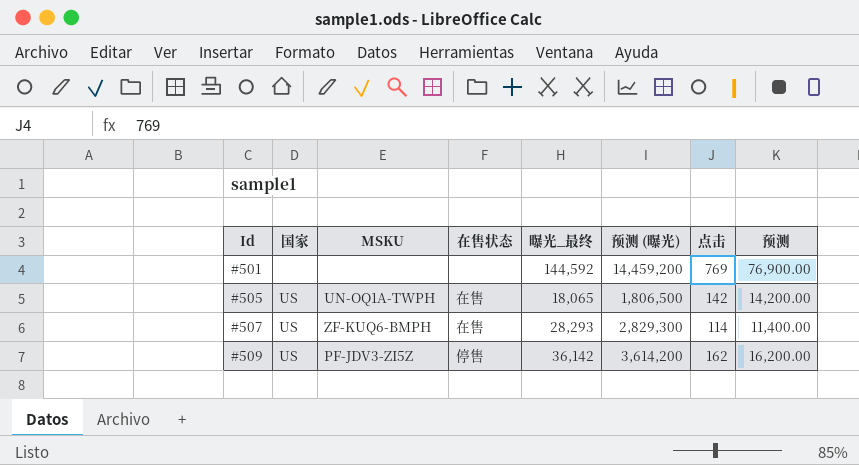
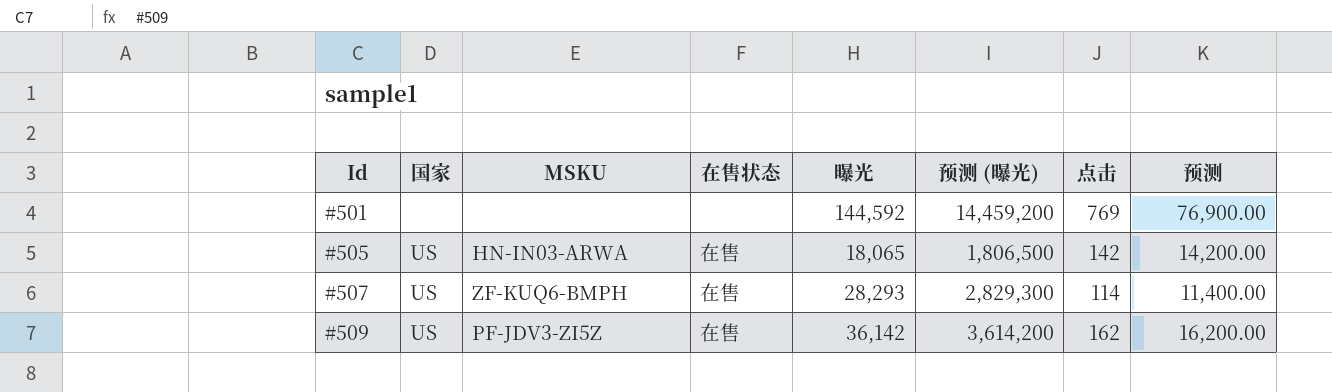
column name: 曝光_最终 -> 曝光
#505 | MSKU: UN-OQ1A-TWPH -> HN-IN03-ARWA
#509 | 在售状态: 停售 -> 在售

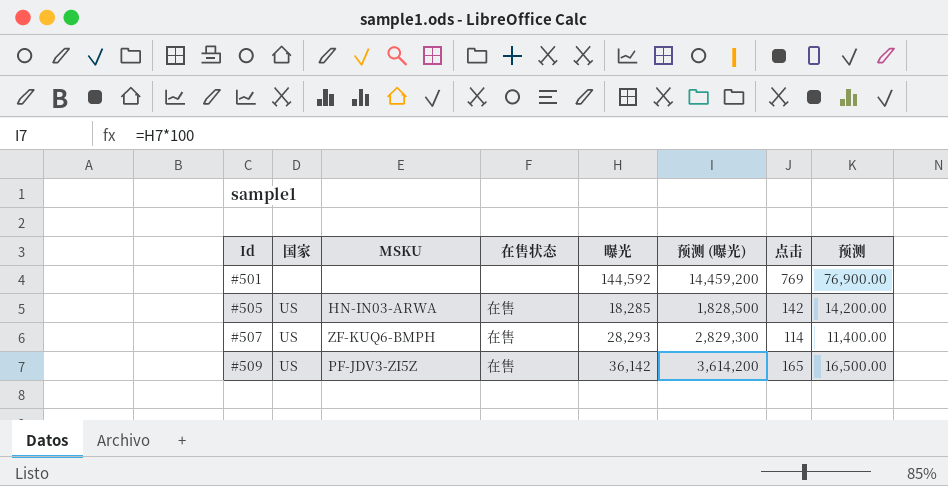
#505 | 曝光: 18,065 -> 18,285
#505 | 预测 (曝光): 1,806,500 -> 1,828,500
#509 | 点击: 162 -> 165
#509 | 预测: 16,200.00 -> 16,500.00

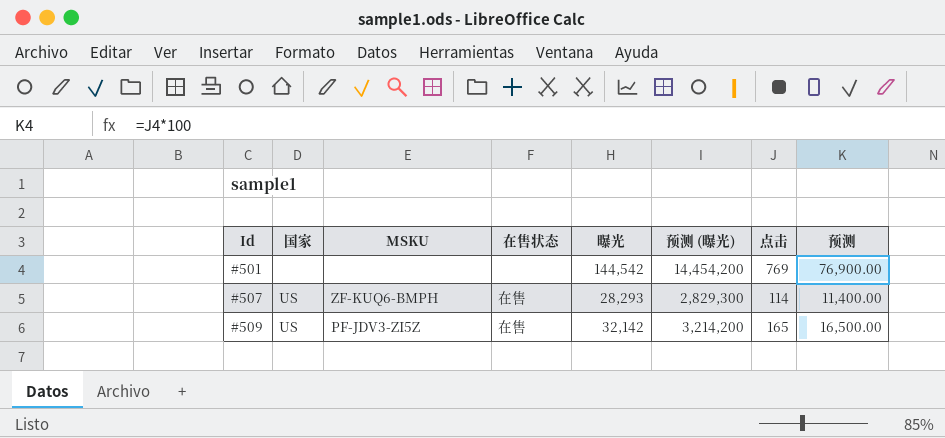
row #505: US | HN-IN03-ARWA | 在售 | 18,285 | 1,828,500 | 142 | 14,200.00 -> none
#501 | 曝光: 144,592 -> 144,542
#501 | 预测 (曝光): 14,459,200 -> 14,454,200
#509 | 曝光: 36,142 -> 32,142
#509 | 预测 (曝光): 3,614,200 -> 3,214,200

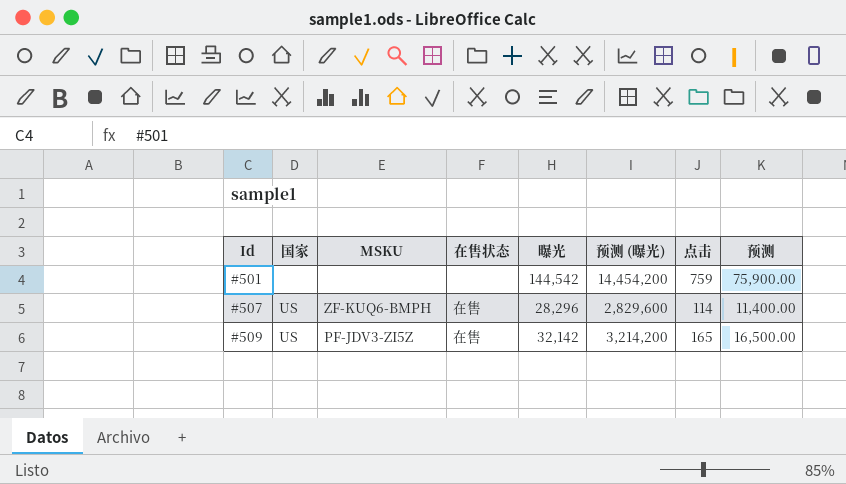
#501 | 点击: 769 -> 759
#501 | 预测: 76,900.00 -> 75,900.00
#507 | 曝光: 28,293 -> 28,296
#507 | 预测 (曝光): 2,829,300 -> 2,829,600

